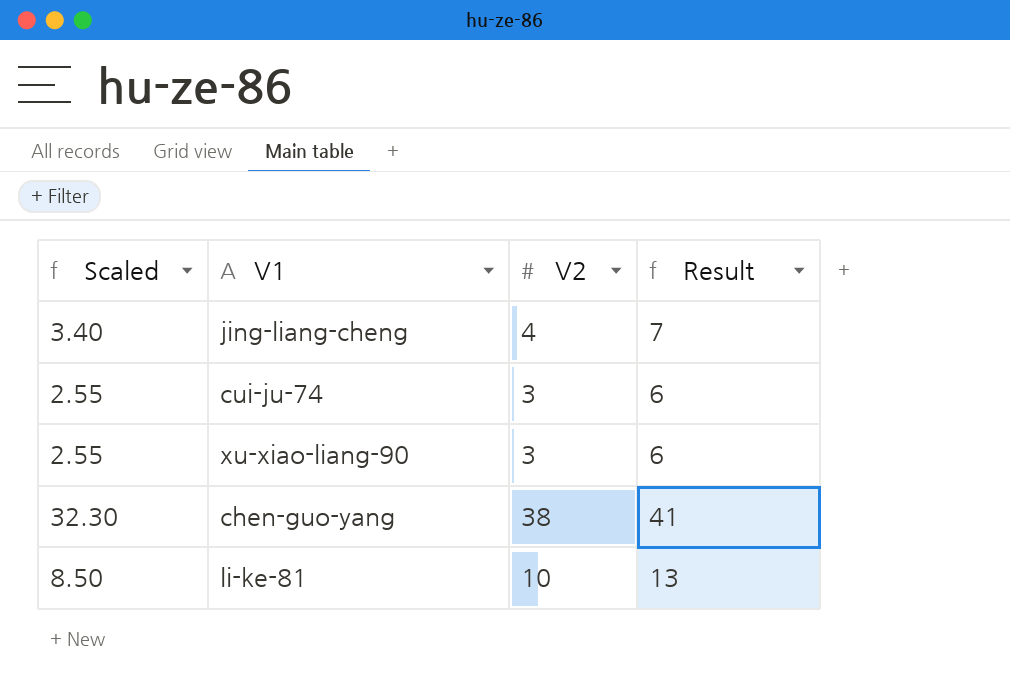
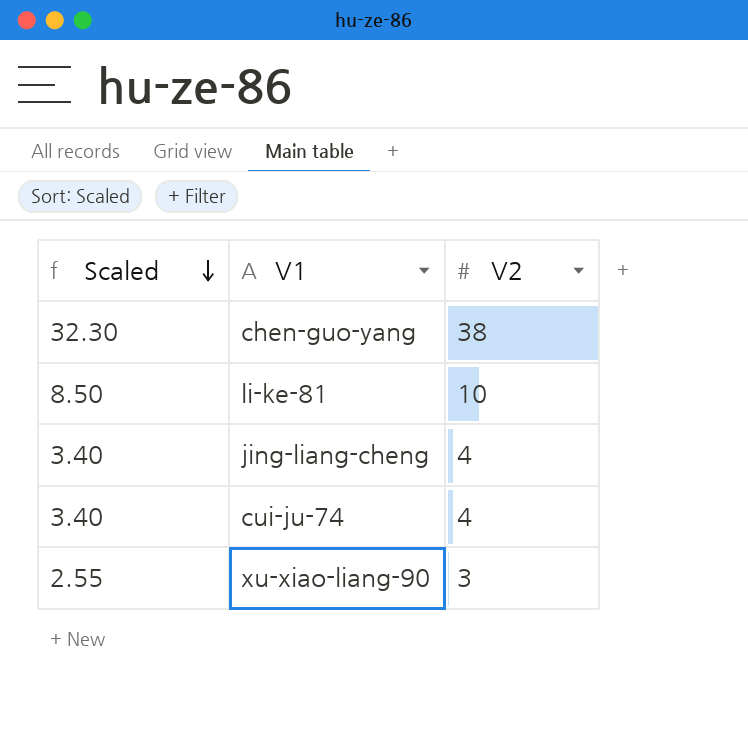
row order: none -> Scaled descending
column Result | formula: [V2] + 3 -> none
cui-ju-74 | Scaled: 2.55 -> 3.40
cui-ju-74 | V2: 3 -> 4

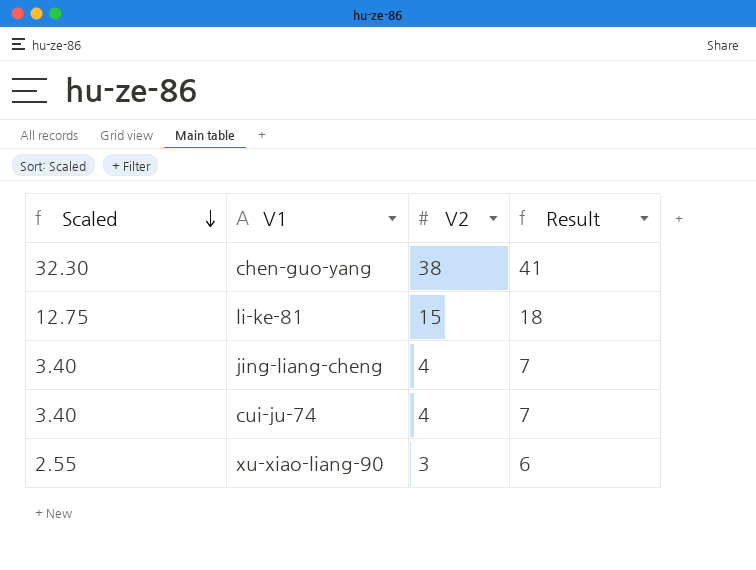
column Result | formula: none -> [V2] + 3
li-ke-81 | Scaled: 8.50 -> 12.75
li-ke-81 | V2: 10 -> 15

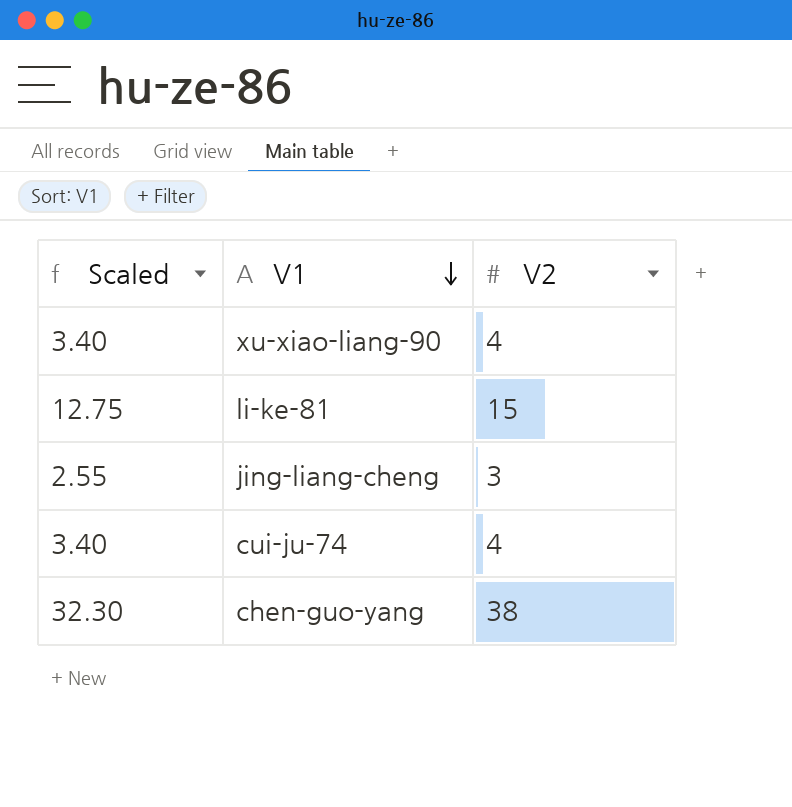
row order: Scaled descending -> V1 descending
column Result | formula: [V2] + 3 -> none
xu-xiao-liang-90 | Scaled: 2.55 -> 3.40
xu-xiao-liang-90 | V2: 3 -> 4
jing-liang-cheng | Scaled: 3.40 -> 2.55
jing-liang-cheng | V2: 4 -> 3

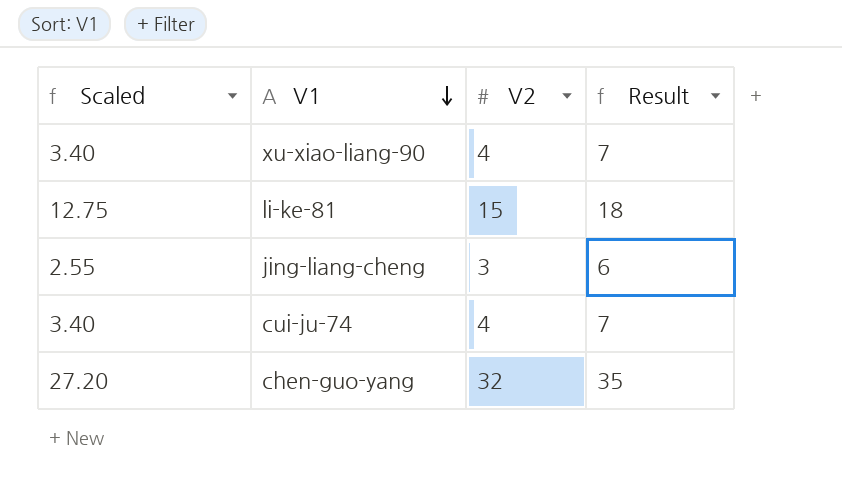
column Result | formula: none -> [V2] + 3
chen-guo-yang | Scaled: 32.30 -> 27.20
chen-guo-yang | V2: 38 -> 32

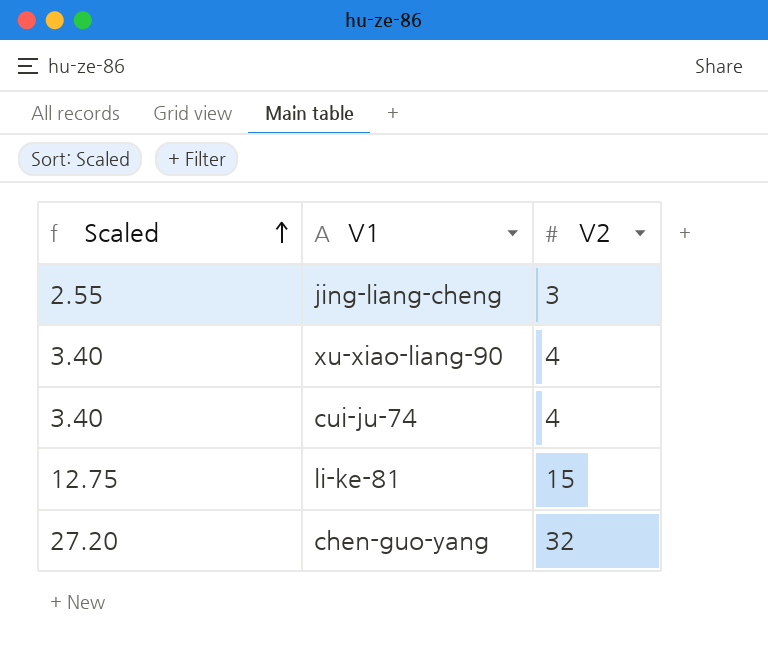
row order: V1 descending -> Scaled ascending
column Result | formula: [V2] + 3 -> none

